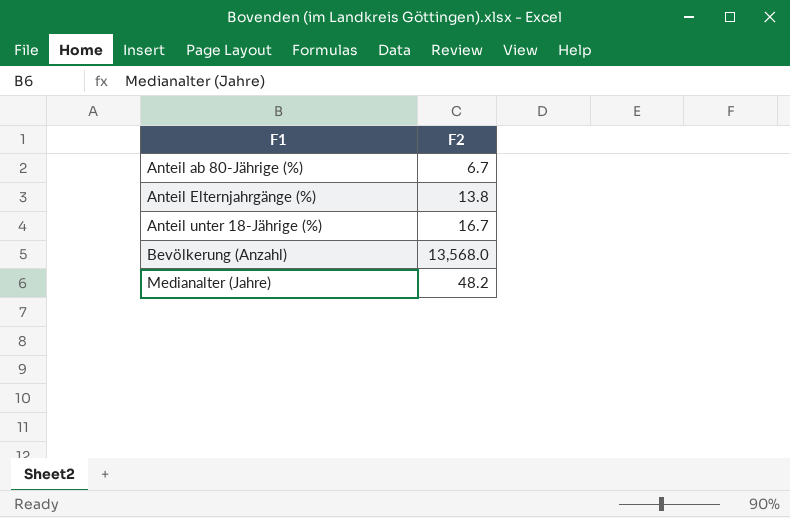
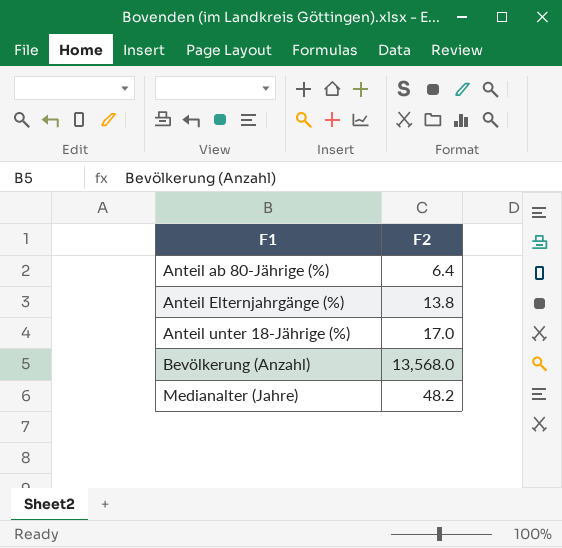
Anteil ab 80-Jährige (%) | F2: 6.7 -> 6.4
Anteil unter 18-Jährige (%) | F2: 16.7 -> 17.0

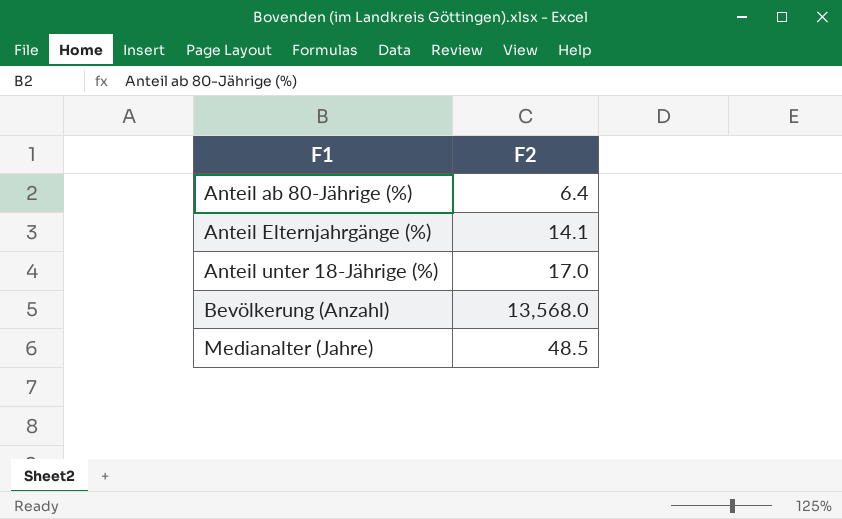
Anteil Elternjahrgänge (%) | F2: 13.8 -> 14.1
Medianalter (Jahre) | F2: 48.2 -> 48.5

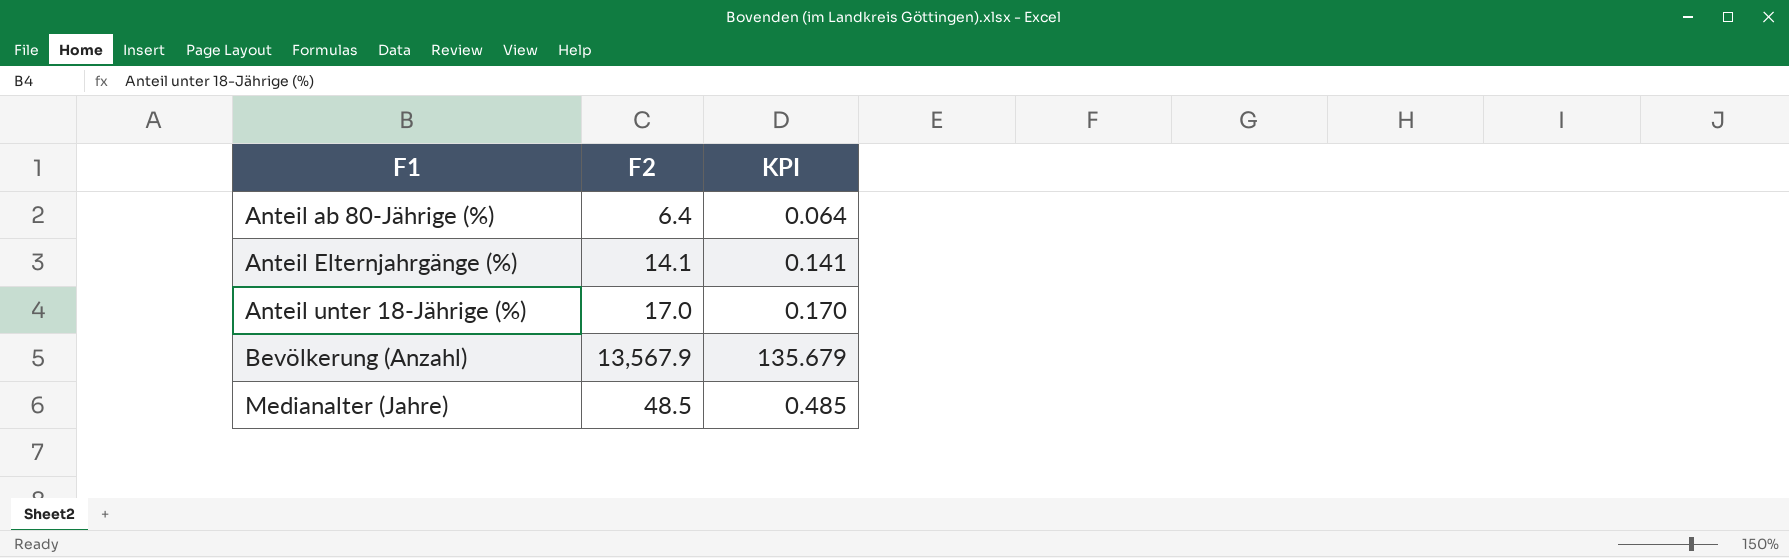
column KPI | formula: none -> [F2] * 0.01
Bevölkerung (Anzahl) | F2: 13,568.0 -> 13,567.9

